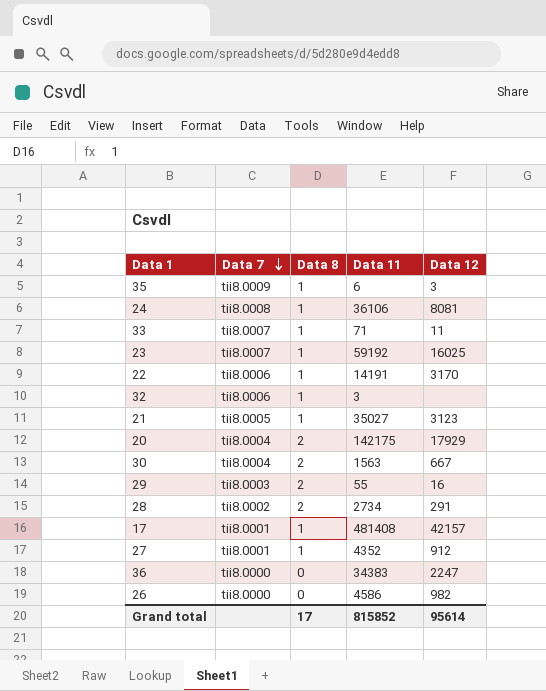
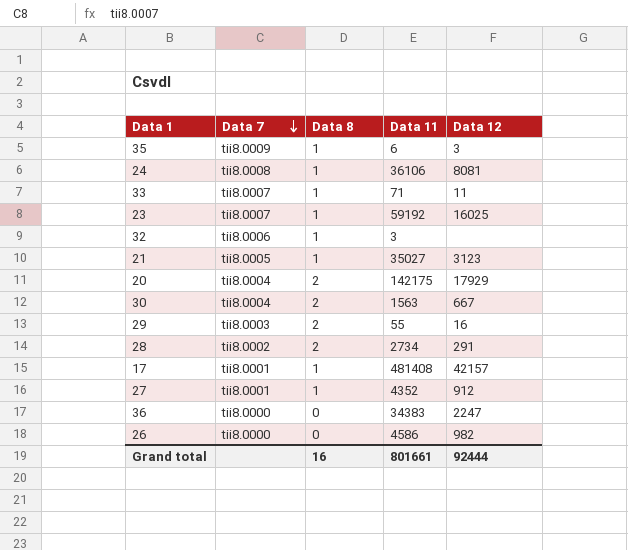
row 22: tii8.0006 | 1 | 14191 | 3170 -> none
Grand total | Data 8: 17 -> 16
Grand total | Data 11: 815852 -> 801661
Grand total | Data 12: 95614 -> 92444

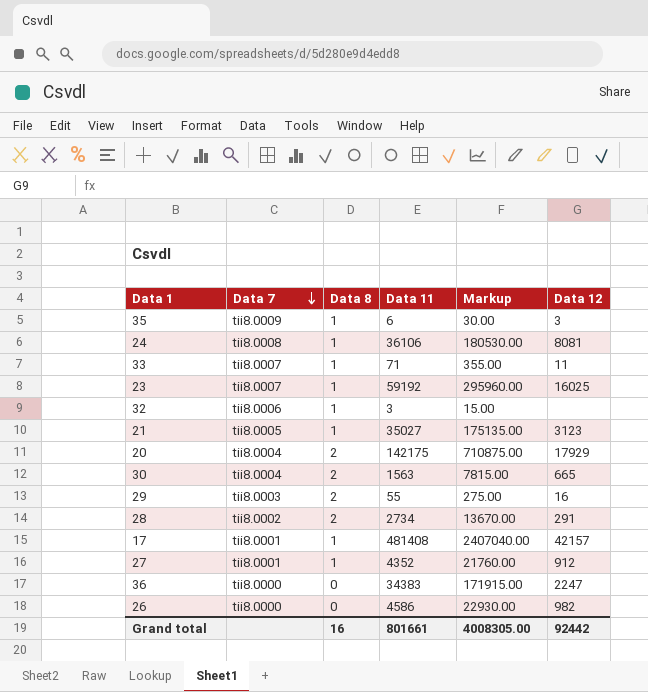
column Markup | formula: none -> [Data 11] * 5
30 | Data 12: 667 -> 665
Grand total | Data 12: 92444 -> 92442

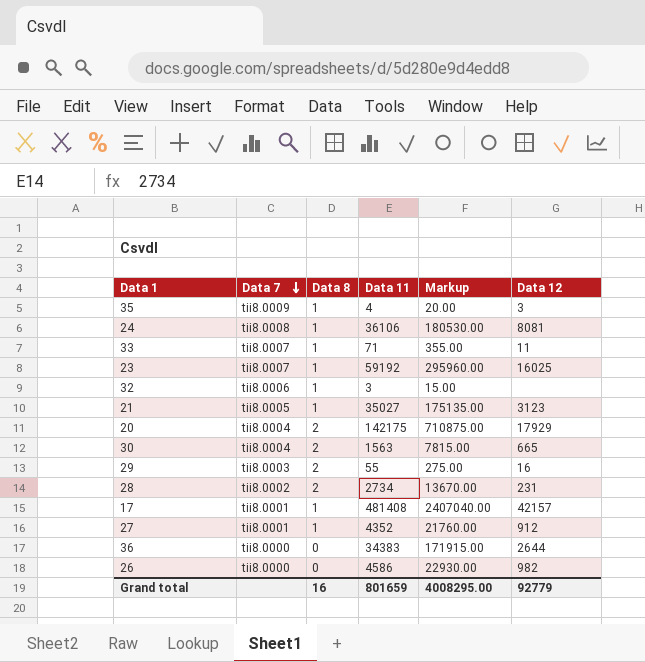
35 | Data 11: 6 -> 4
35 | Markup: 30.00 -> 20.00
28 | Data 12: 291 -> 231
36 | Data 12: 2247 -> 2644
Grand total | Data 11: 801661 -> 801659
Grand total | Markup: 4008305.00 -> 4008295.00
Grand total | Data 12: 92442 -> 92779

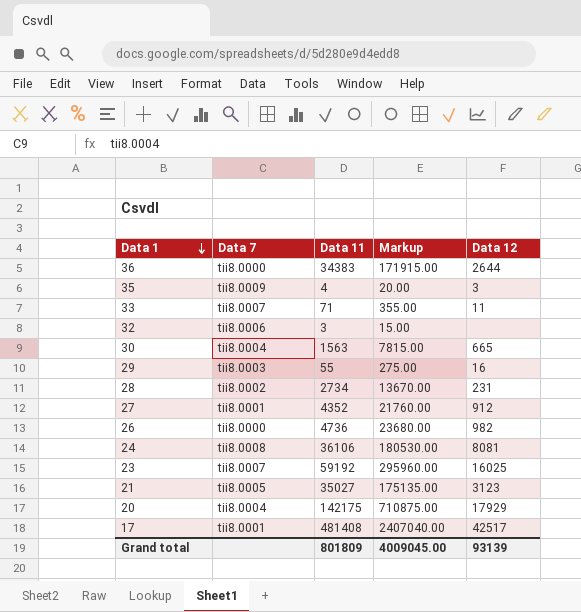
row order: Data 7 descending -> Data 1 descending
column Data 8 | position: 3 -> none
26 | Data 11: 4586 -> 4736
26 | Markup: 22930.00 -> 23680.00
17 | Data 12: 42157 -> 42517
Grand total | Data 11: 801659 -> 801809
Grand total | Markup: 4008295.00 -> 4009045.00
Grand total | Data 12: 92779 -> 93139

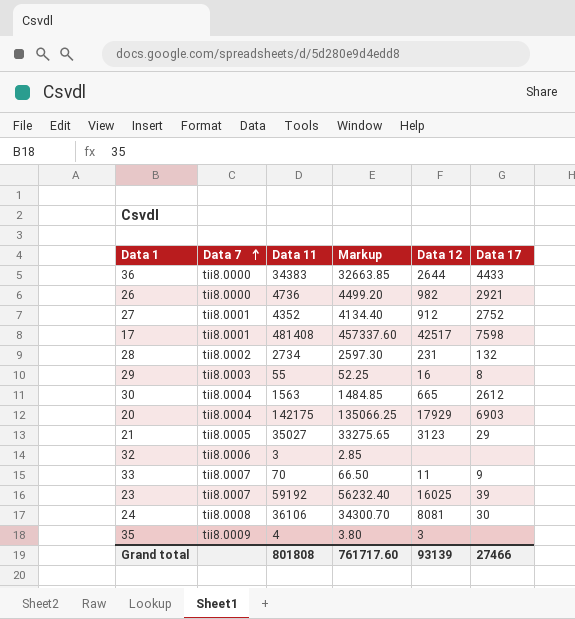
row order: Data 1 descending -> Data 7 ascending
column Markup | formula: [Data 11] * 5 -> [Data 11] * 0.95
column Data 17 | position: none -> 6
33 | Data 11: 71 -> 70
Grand total | Data 11: 801809 -> 801808
Grand total | Markup: 4009045.00 -> 761717.60

